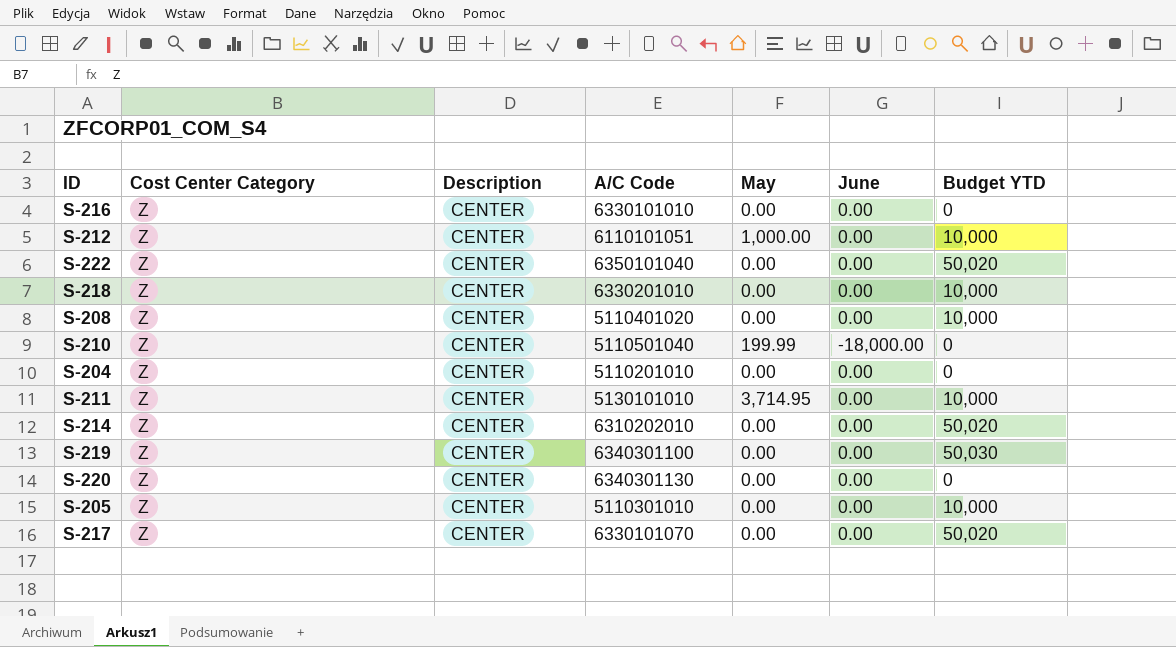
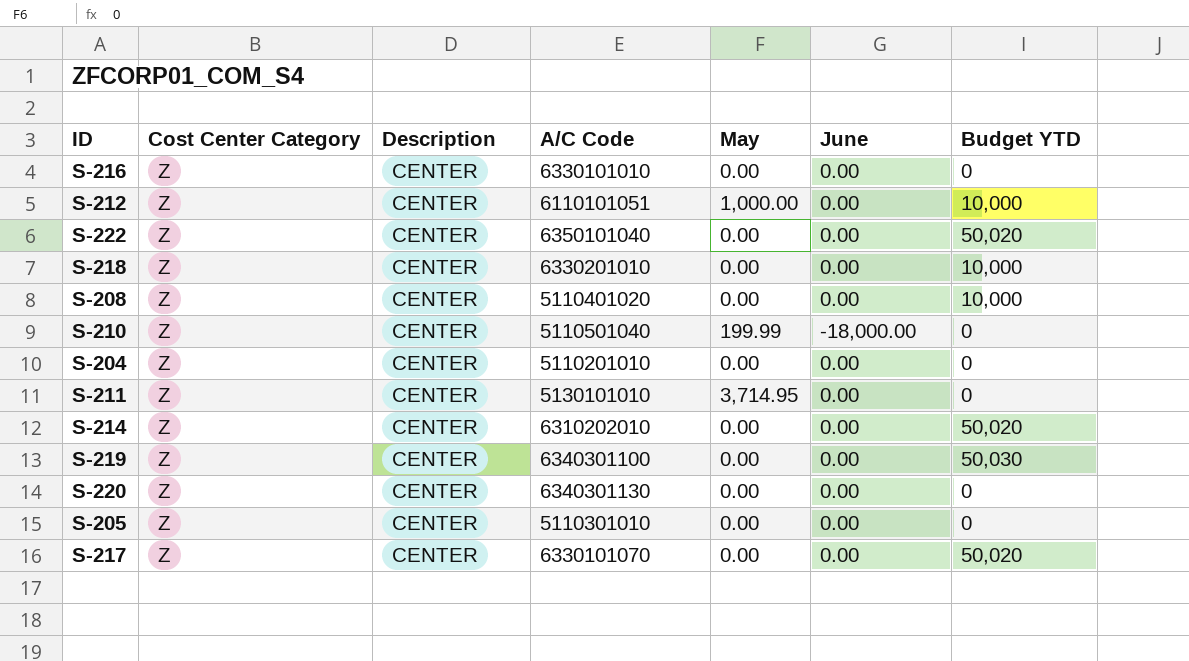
S-211 | Budget YTD: 10,000 -> 0
S-205 | Budget YTD: 10,000 -> 0

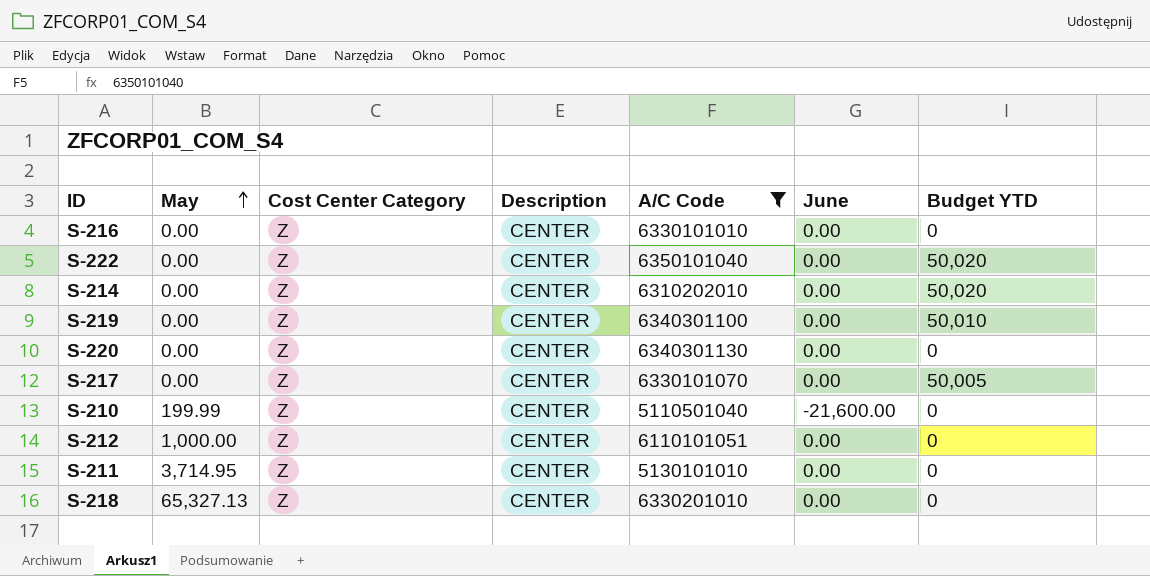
filter: none -> A/C Code >= 5110501040
row order: none -> May ascending
column May | position: 5 -> 2
S-219 | Budget YTD: 50,030 -> 50,010
S-217 | Budget YTD: 50,020 -> 50,005
S-210 | June: -18,000.00 -> -21,600.00
S-212 | Budget YTD: 10,000 -> 0
S-218 | May: 0.00 -> 65,327.13
S-218 | Budget YTD: 10,000 -> 0

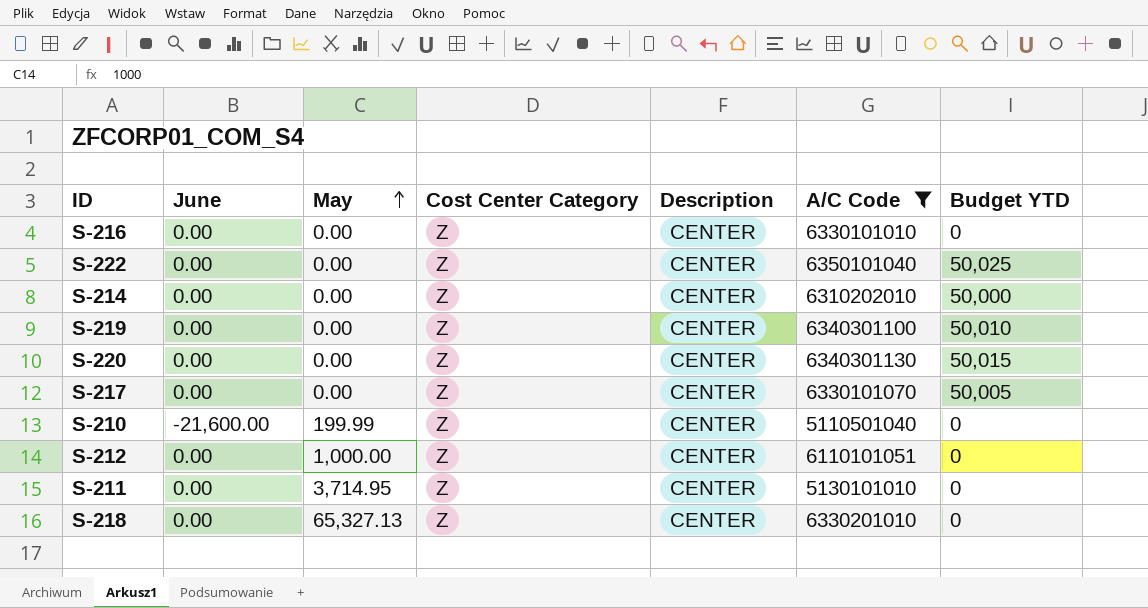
column June | position: 6 -> 2
S-222 | Budget YTD: 50,020 -> 50,025
S-214 | Budget YTD: 50,020 -> 50,000
S-220 | Budget YTD: 0 -> 50,015

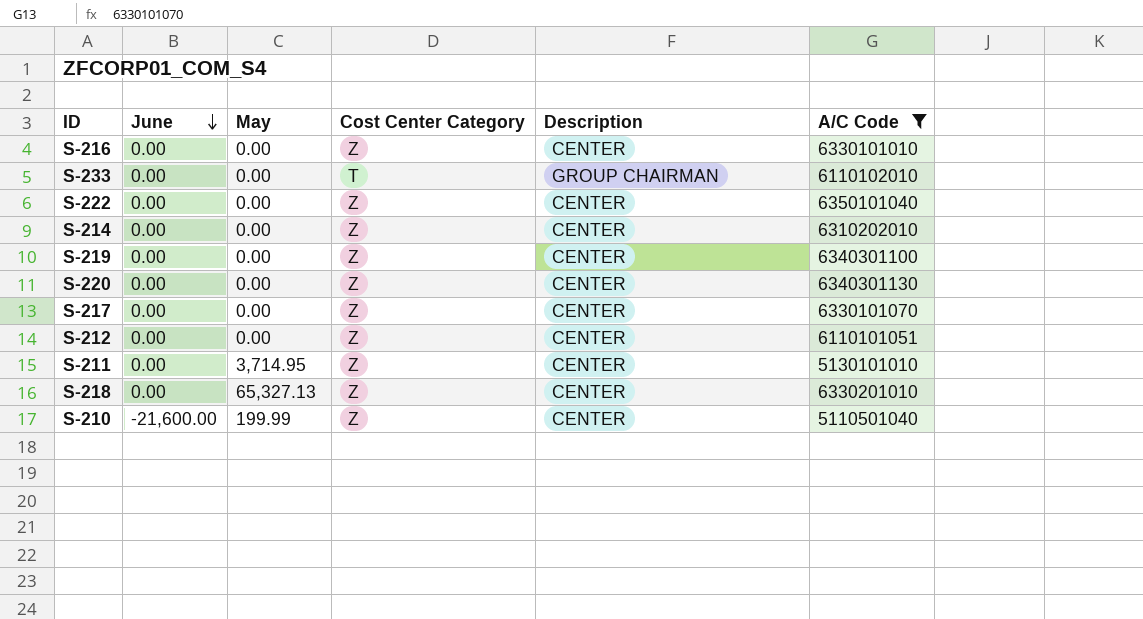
row order: May ascending -> June descending
column Budget YTD | position: 7 -> none
row S-233: none -> 0.00 | 0.00 | T | GROUP CHAIRMAN | 6110102010
S-212 | May: 1,000.00 -> 0.00

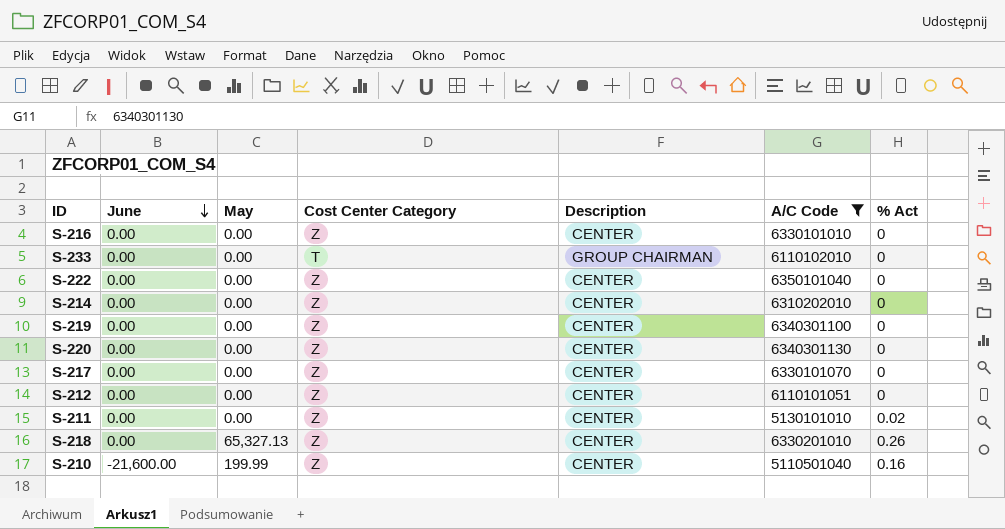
column % Act | position: none -> 7
S-211 | May: 3,714.95 -> 0.00

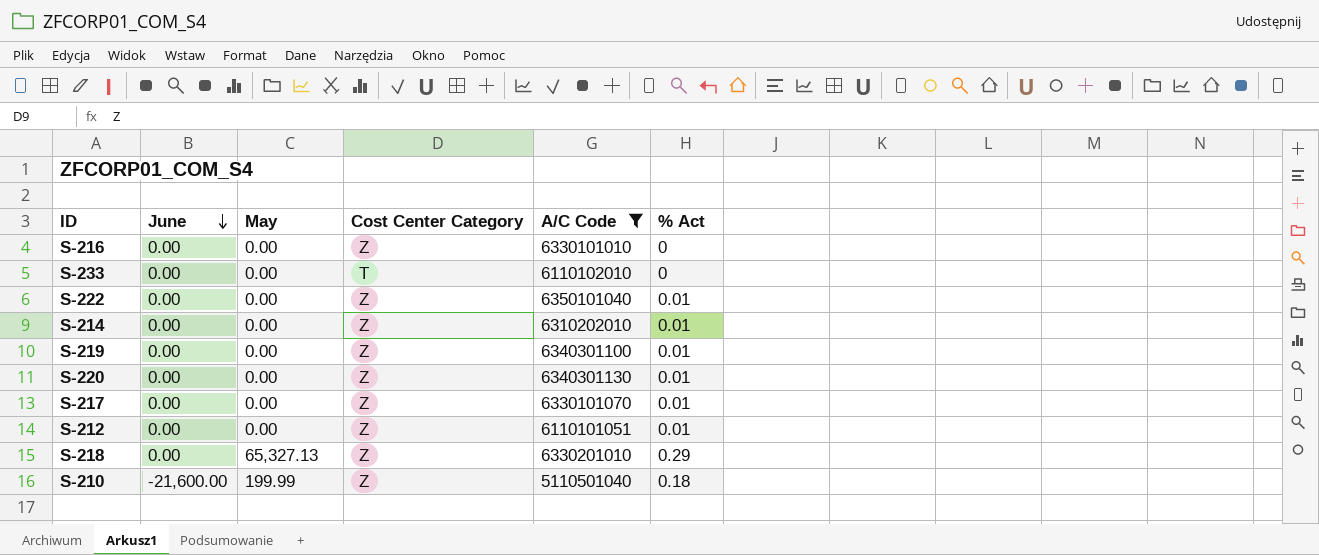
column Description | position: 5 -> none
row S-211: 0.00 | 0.00 | Z | CENTER | 5130101010 | 0.02 -> none
S-222 | % Act: 0 -> 0.01
S-214 | % Act: 0 -> 0.01
S-219 | % Act: 0 -> 0.01
S-220 | % Act: 0 -> 0.01
S-217 | % Act: 0 -> 0.01
S-212 | % Act: 0 -> 0.01
S-218 | % Act: 0.26 -> 0.29
S-210 | % Act: 0.16 -> 0.18

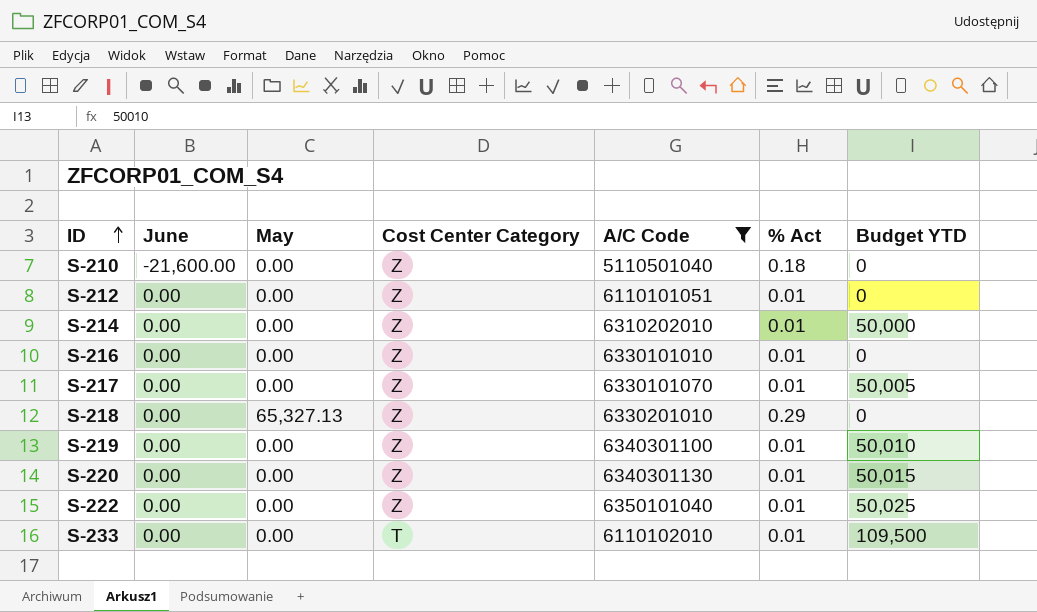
row order: June descending -> ID ascending
column Budget YTD | position: none -> 7
S-210 | May: 199.99 -> 0.00
S-216 | % Act: 0 -> 0.01
S-233 | % Act: 0 -> 0.01

